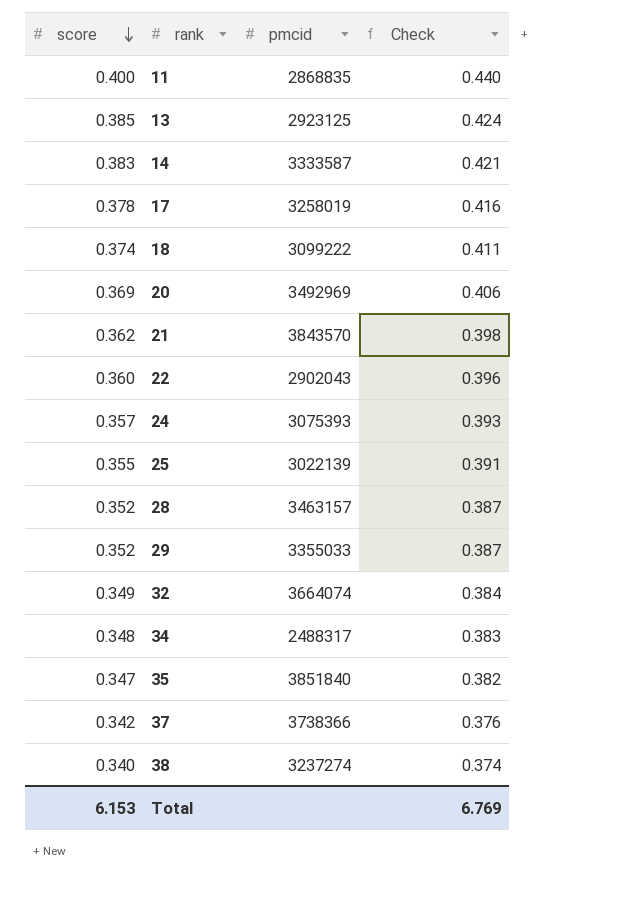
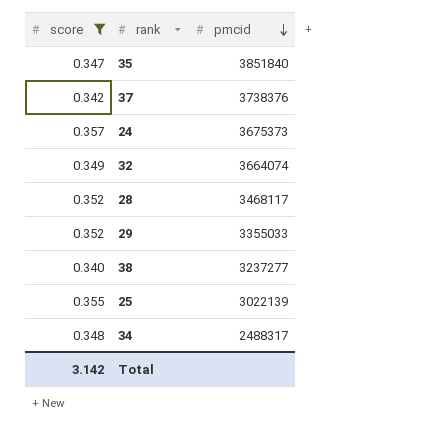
filter: none -> score <= 0.357
row order: score descending -> pmcid descending
column Check | formula: [score] * 1.1 -> none
37 | pmcid: 3738366 -> 3738376
24 | pmcid: 3075393 -> 3675373
28 | pmcid: 3463157 -> 3468117
38 | pmcid: 3237274 -> 3237277
Total | score: 6.153 -> 3.142

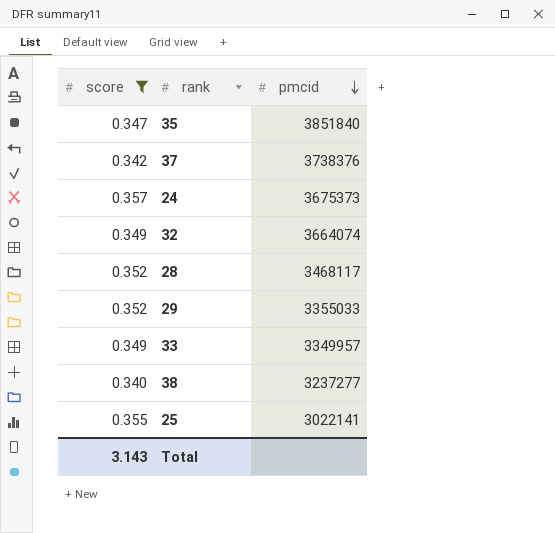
row 34: 0.348 | 2488317 -> none
row 33: none -> 0.349 | 3349957
25 | pmcid: 3022139 -> 3022141
Total | score: 3.142 -> 3.143

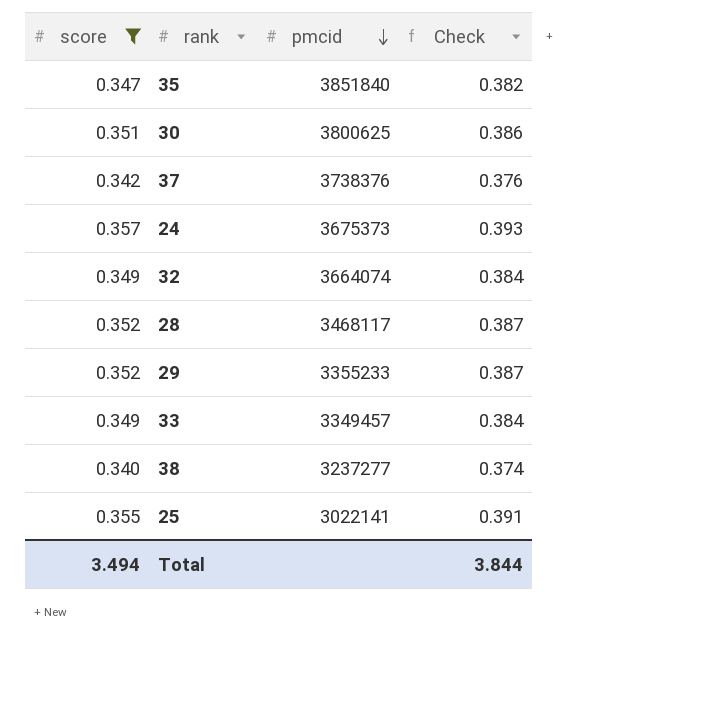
column Check | formula: none -> [score] * 1.1
row 30: none -> 0.351 | 3800625 | 0.386
29 | pmcid: 3355033 -> 3355233
33 | pmcid: 3349957 -> 3349457
Total | score: 3.143 -> 3.494

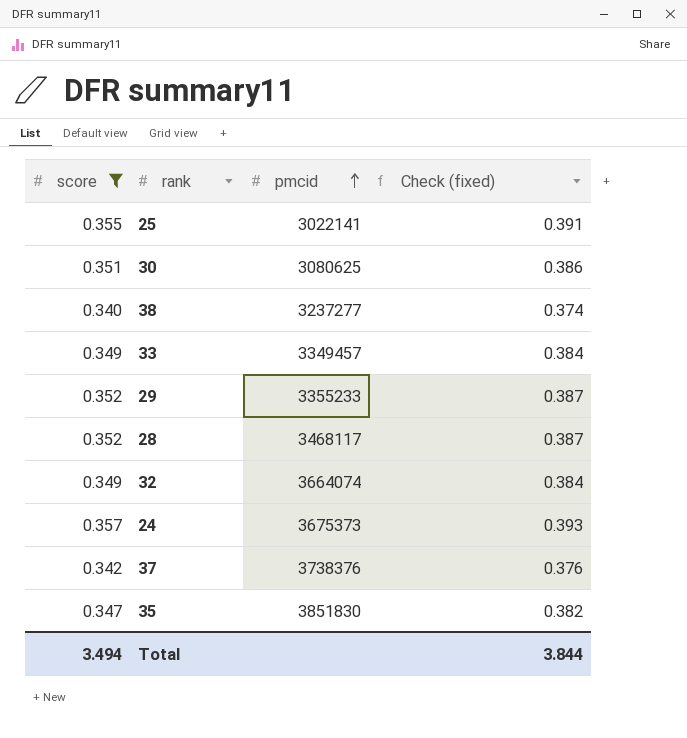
row order: pmcid descending -> pmcid ascending
column name: Check -> Check (fixed)
30 | pmcid: 3800625 -> 3080625
35 | pmcid: 3851840 -> 3851830

